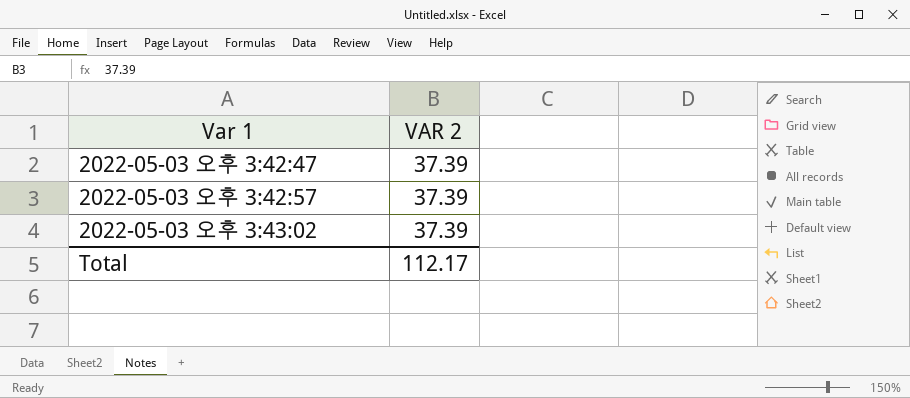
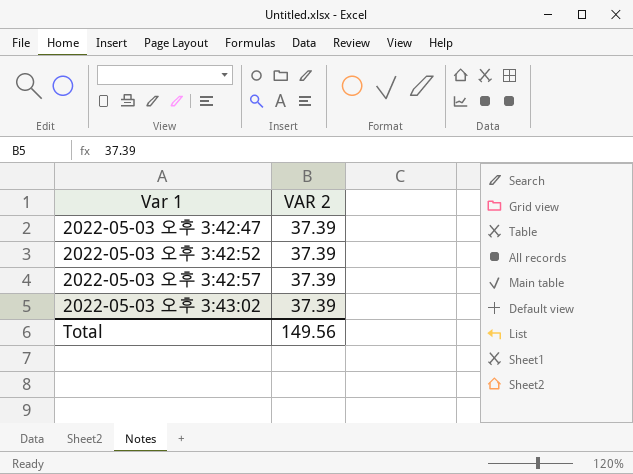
row 2022-05-03 오후 3:42:52: none -> 37.39
Total | VAR 2: 112.17 -> 149.56

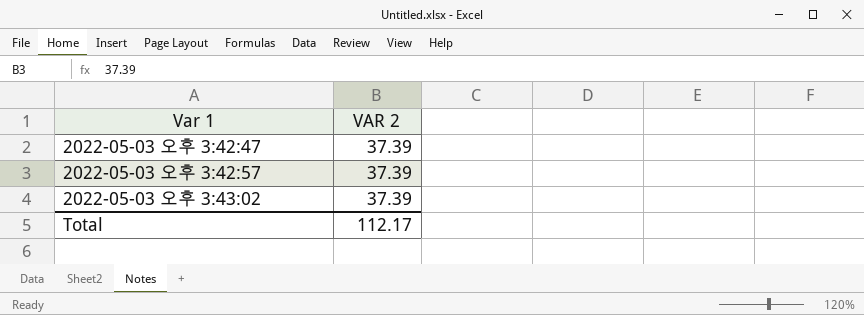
row 2022-05-03 오후 3:42:52: 37.39 -> none
Total | VAR 2: 149.56 -> 112.17

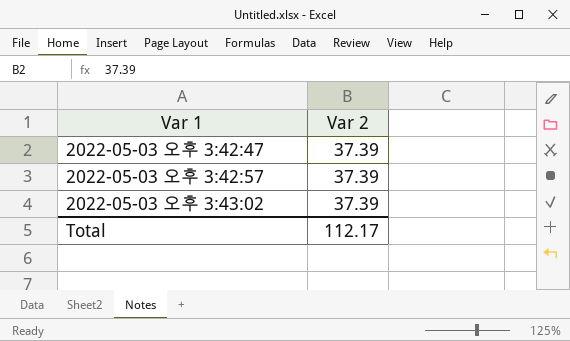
column name: VAR 2 -> Var 2

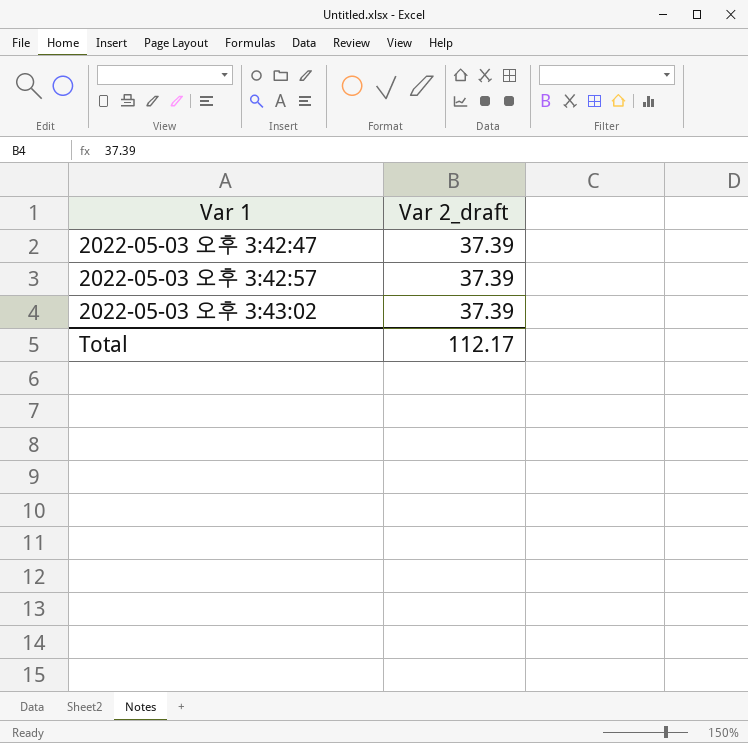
column name: Var 2 -> Var 2_draft

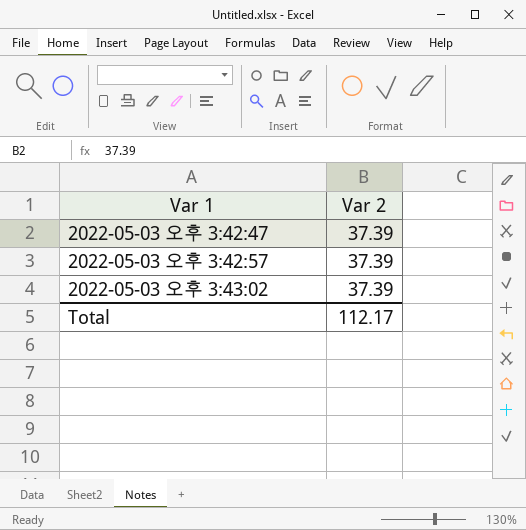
column name: Var 2_draft -> Var 2

